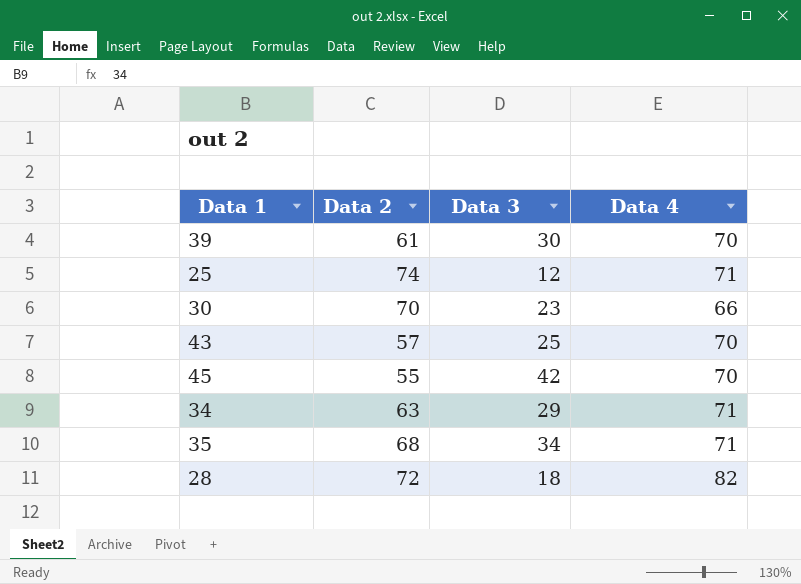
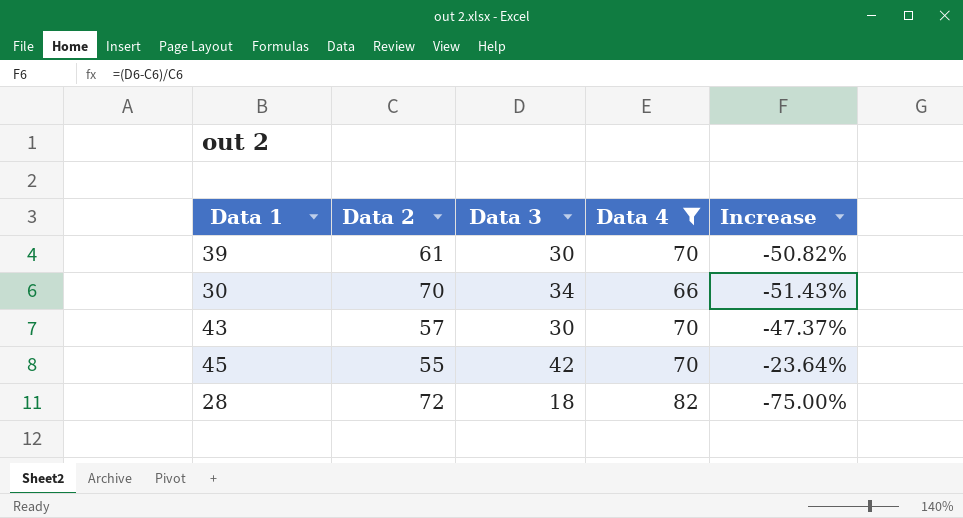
filter: none -> Data 4 != 71
column Increase | formula: none -> ([Data 3] - [Data 2]) / [Data 2]
30 | Data 3: 23 -> 34
43 | Data 3: 25 -> 30

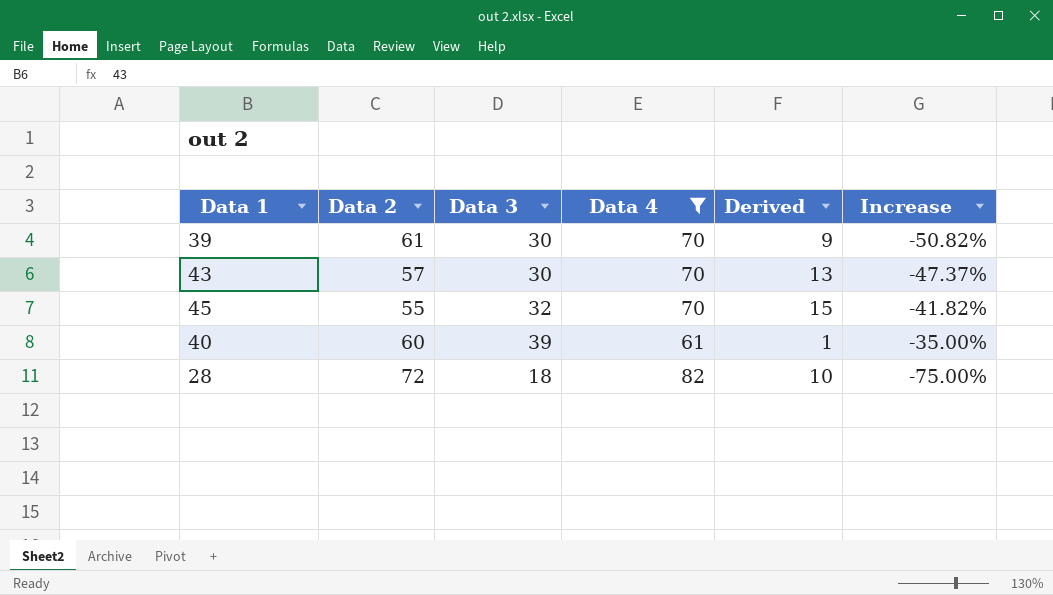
column Derived | formula: none -> [Data 4] - [Data 2]
row 30: 70 | 34 | 66 | -51.43% -> none
45 | Data 3: 42 -> 32
45 | Increase: -23.64% -> -41.82%
row 40: none -> 60 | 39 | 61 | 1 | -35.00%

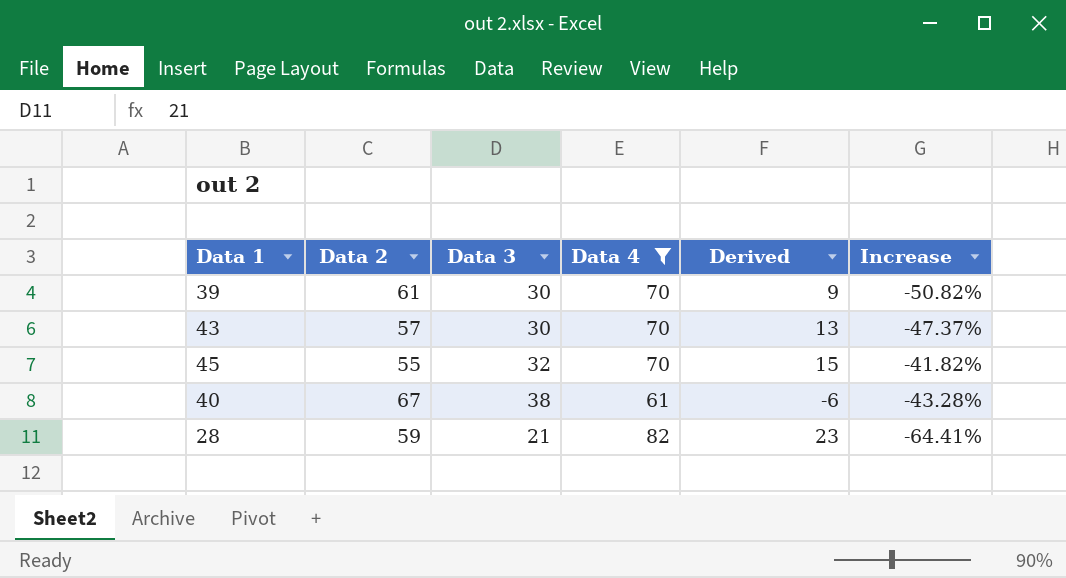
40 | Data 2: 60 -> 67
40 | Data 3: 39 -> 38
40 | Derived: 1 -> -6
40 | Increase: -35.00% -> -43.28%
28 | Data 2: 72 -> 59
28 | Data 3: 18 -> 21
28 | Derived: 10 -> 23
28 | Increase: -75.00% -> -64.41%

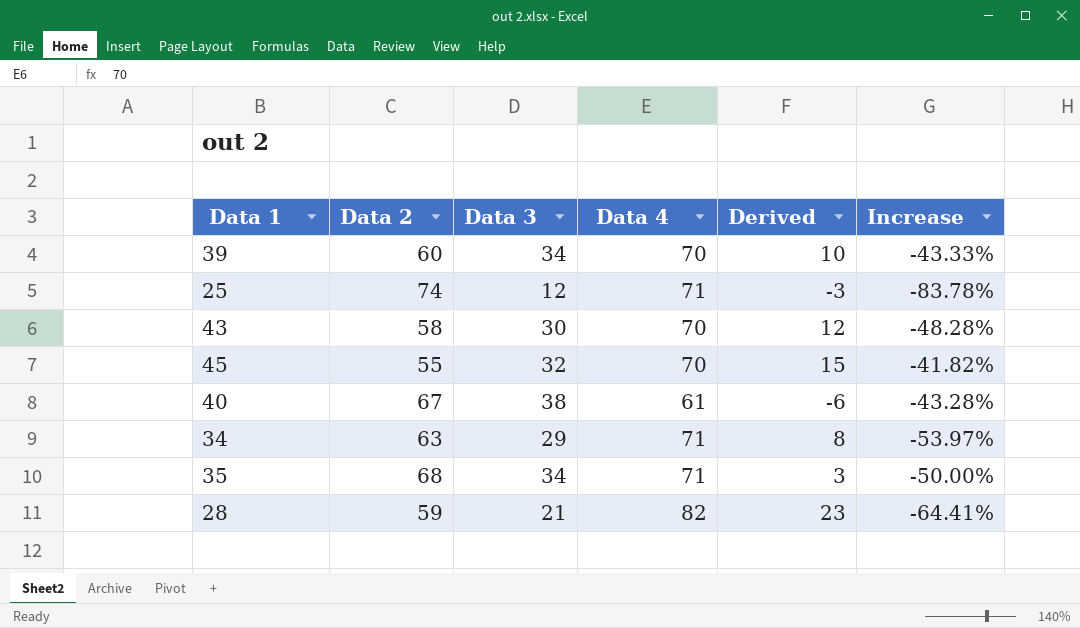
filter: Data 4 != 71 -> none
39 | Data 2: 61 -> 60
39 | Data 3: 30 -> 34
39 | Derived: 9 -> 10
39 | Increase: -50.82% -> -43.33%
43 | Data 2: 57 -> 58
43 | Derived: 13 -> 12
43 | Increase: -47.37% -> -48.28%

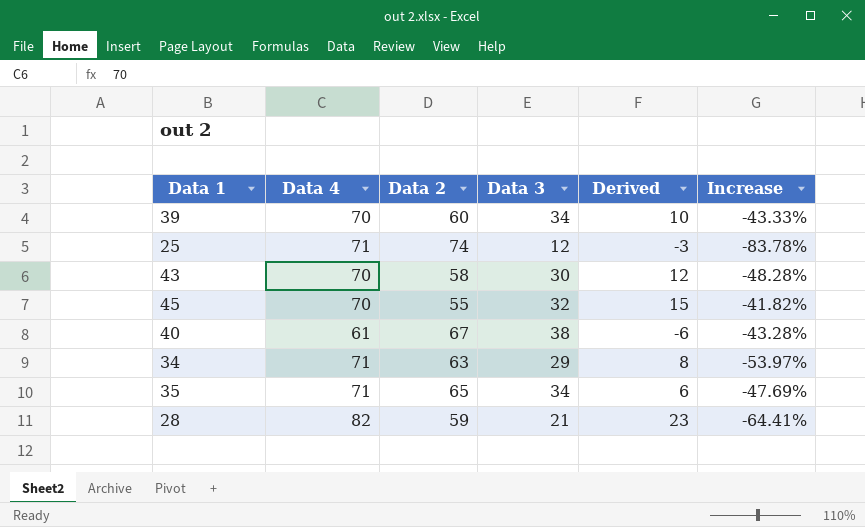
column Data 4 | position: 4 -> 2
35 | Data 2: 68 -> 65
35 | Derived: 3 -> 6
35 | Increase: -50.00% -> -47.69%

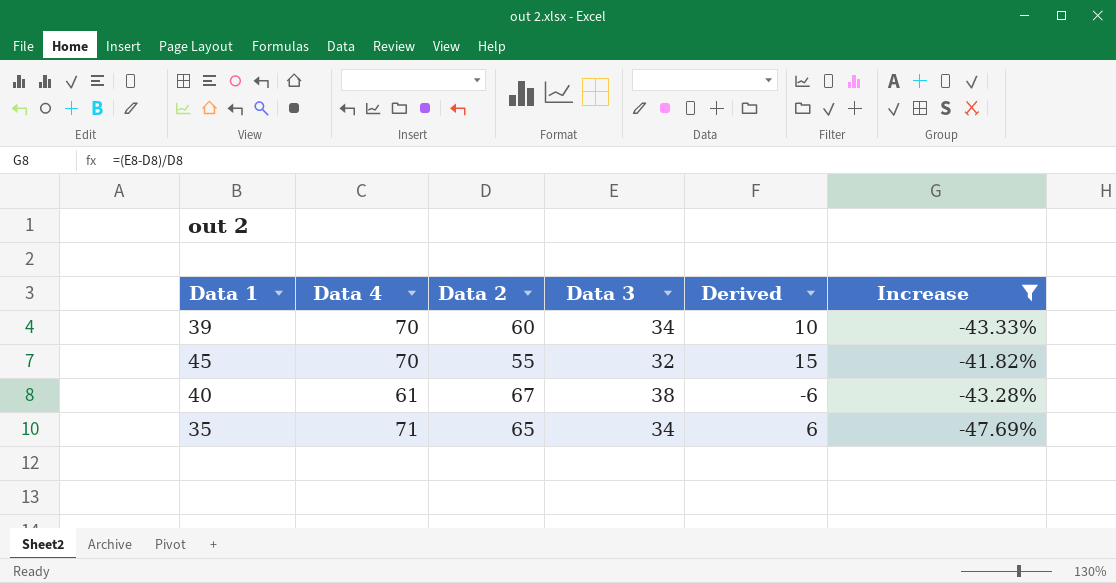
filter: none -> Increase >= -47.69%

